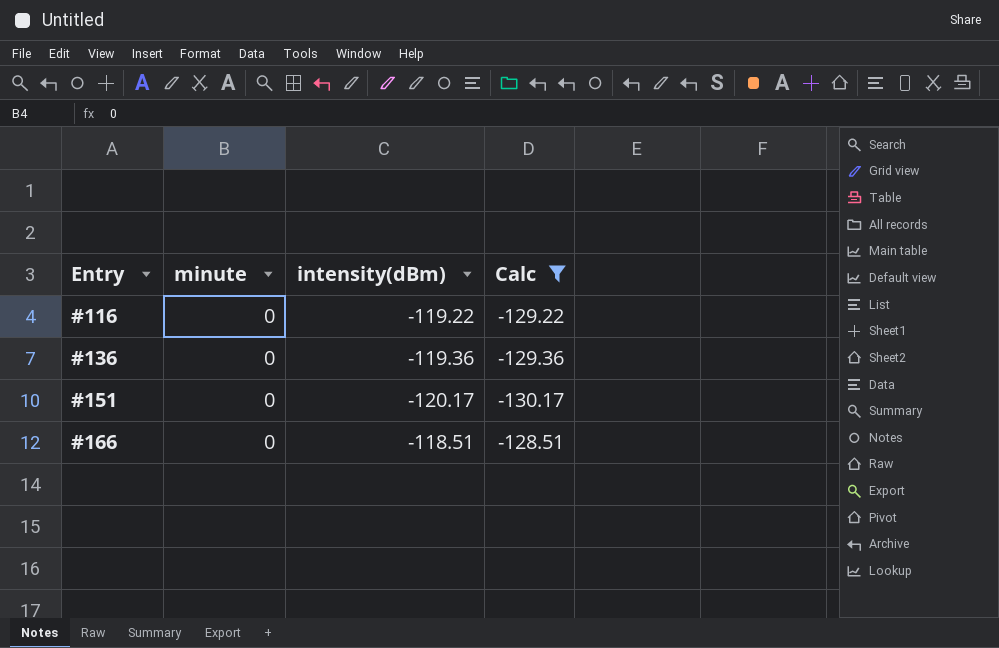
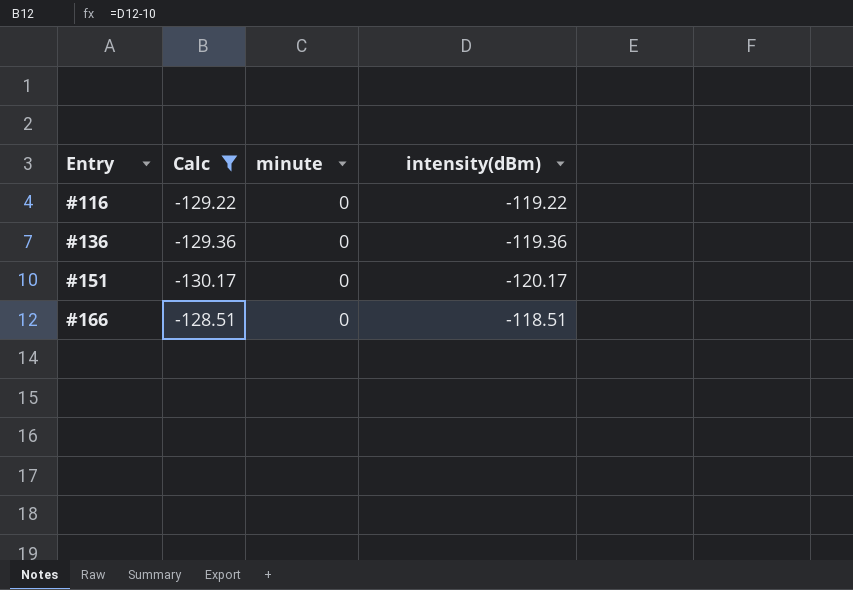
column Calc | position: 4 -> 2

